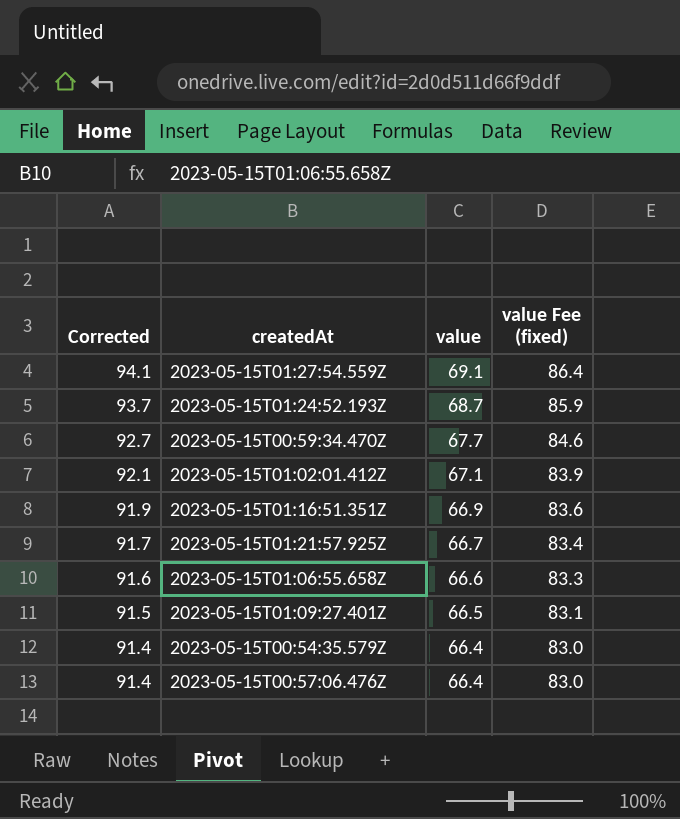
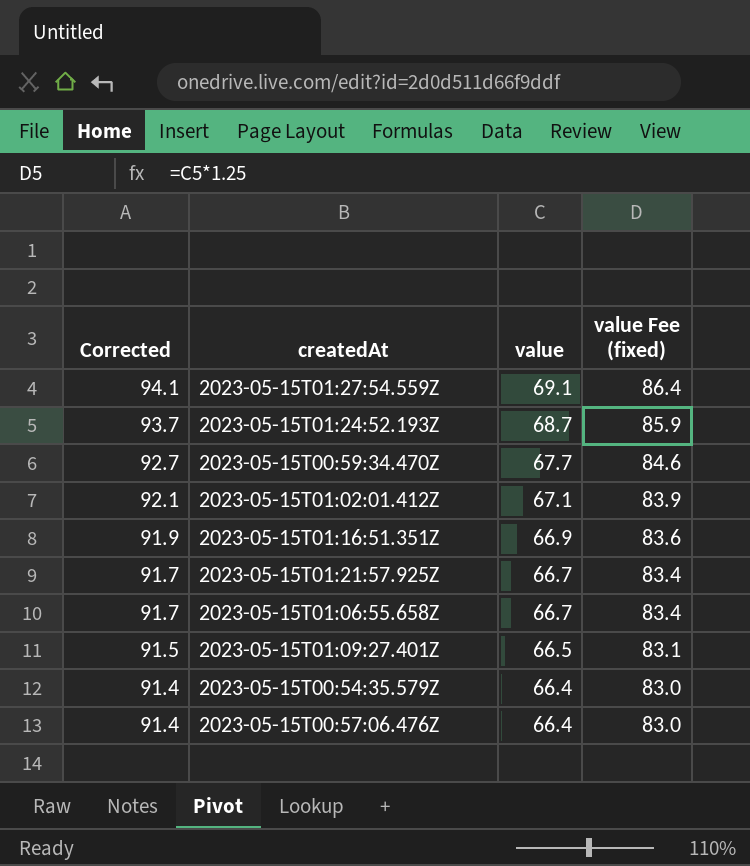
2023-05-15T01:06:55.658Z | Corrected: 91.6 -> 91.7
2023-05-15T01:06:55.658Z | value: 66.6 -> 66.7
2023-05-15T01:06:55.658Z | value Fee (fixed): 83.3 -> 83.4

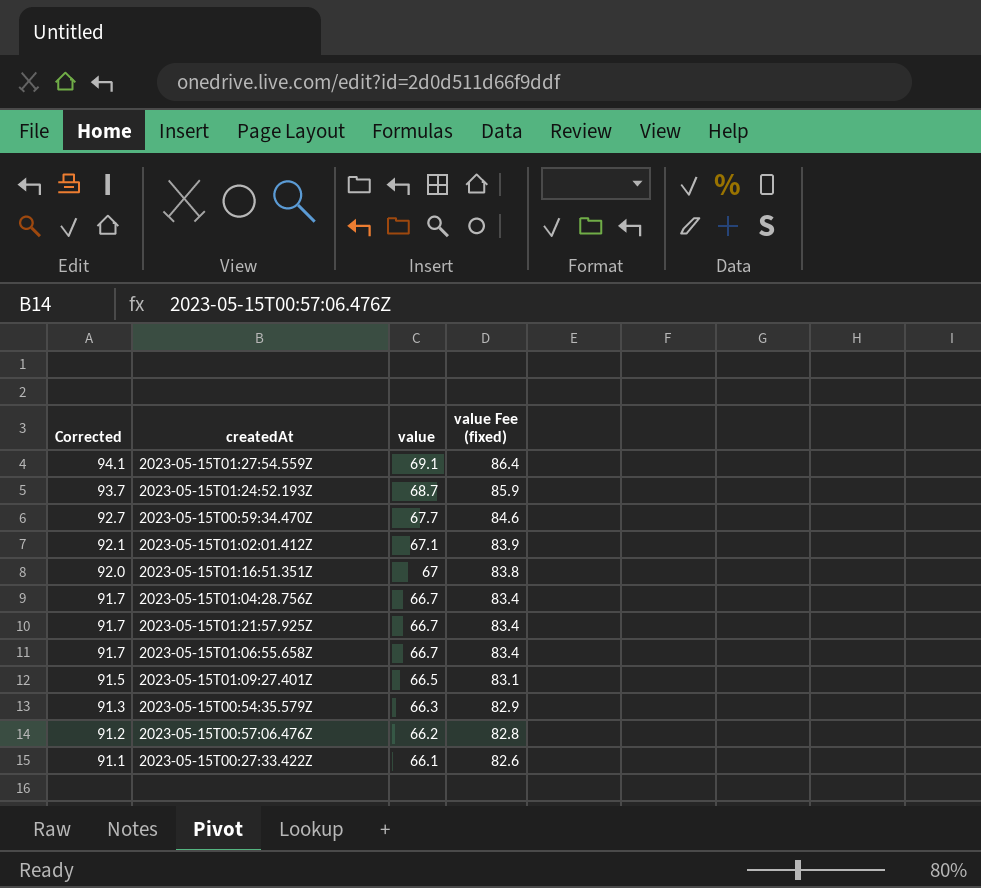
2023-05-15T01:16:51.351Z | Corrected: 91.9 -> 92.0
2023-05-15T01:16:51.351Z | value: 66.9 -> 67
2023-05-15T01:16:51.351Z | value Fee (fixed): 83.6 -> 83.8
row 2023-05-15T01:04:28.756Z: none -> 91.7 | 66.7 | 83.4
2023-05-15T00:54:35.579Z | Corrected: 91.4 -> 91.3
2023-05-15T00:54:35.579Z | value: 66.4 -> 66.3
2023-05-15T00:54:35.579Z | value Fee (fixed): 83.0 -> 82.9
2023-05-15T00:57:06.476Z | Corrected: 91.4 -> 91.2
2023-05-15T00:57:06.476Z | value: 66.4 -> 66.2
2023-05-15T00:57:06.476Z | value Fee (fixed): 83.0 -> 82.8
row 2023-05-15T00:27:33.422Z: none -> 91.1 | 66.1 | 82.6

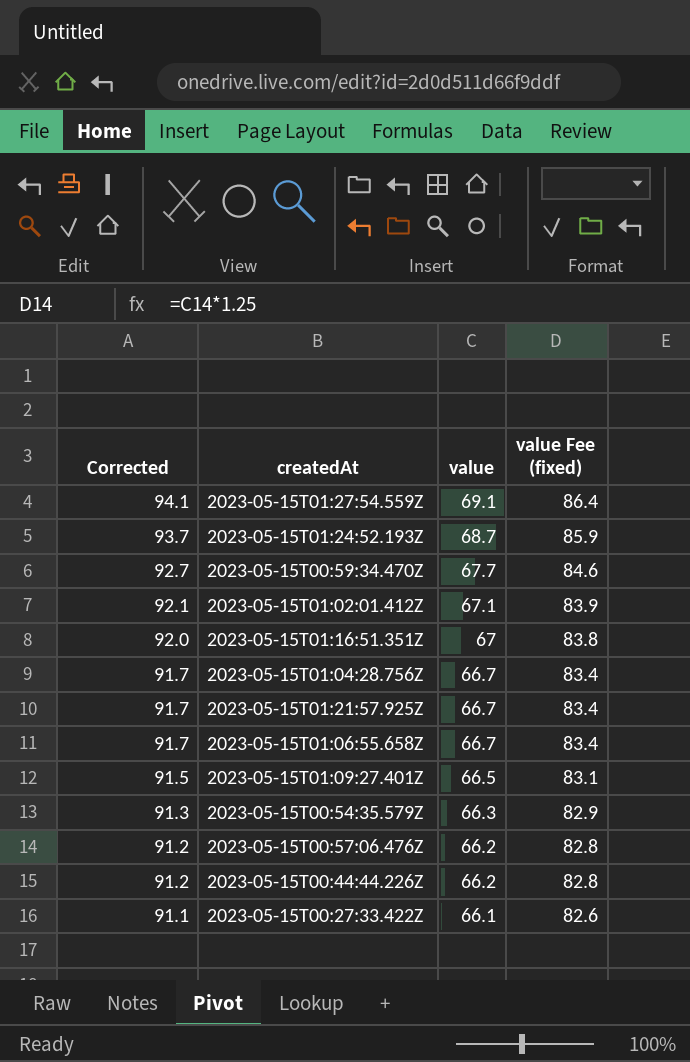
row 2023-05-15T00:44:44.226Z: none -> 91.2 | 66.2 | 82.8

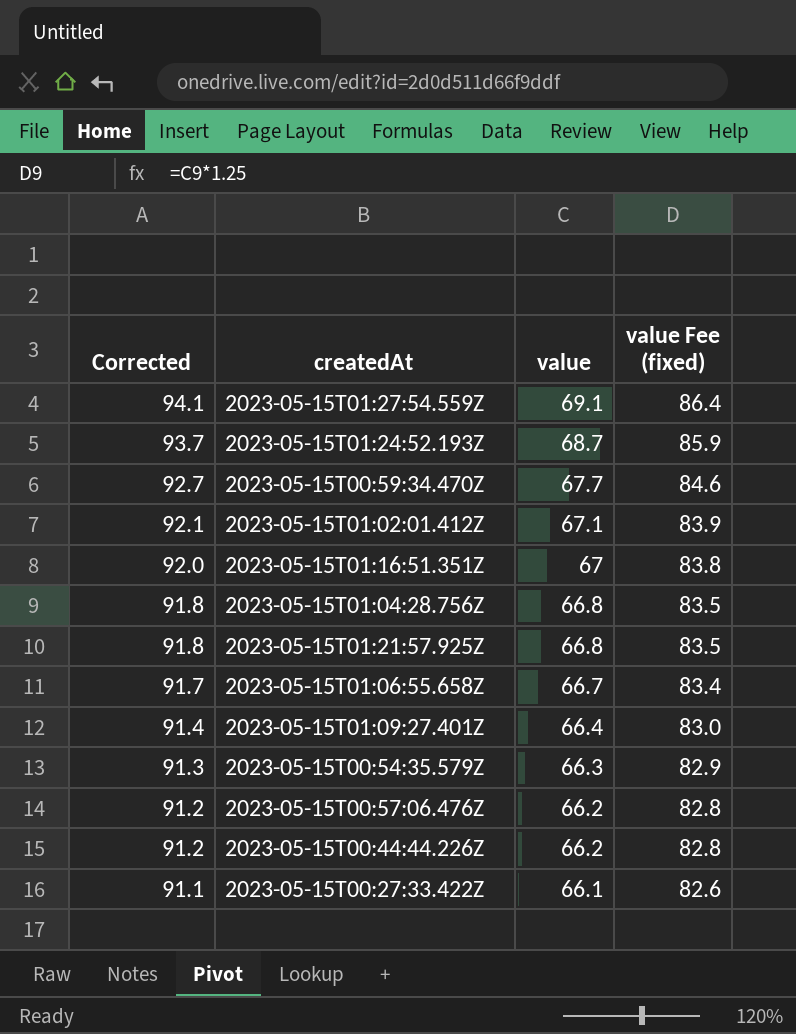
2023-05-15T01:04:28.756Z | Corrected: 91.7 -> 91.8
2023-05-15T01:04:28.756Z | value: 66.7 -> 66.8
2023-05-15T01:04:28.756Z | value Fee (fixed): 83.4 -> 83.5
2023-05-15T01:21:57.925Z | Corrected: 91.7 -> 91.8
2023-05-15T01:21:57.925Z | value: 66.7 -> 66.8
2023-05-15T01:21:57.925Z | value Fee (fixed): 83.4 -> 83.5
2023-05-15T01:09:27.401Z | Corrected: 91.5 -> 91.4
2023-05-15T01:09:27.401Z | value: 66.5 -> 66.4
2023-05-15T01:09:27.401Z | value Fee (fixed): 83.1 -> 83.0

